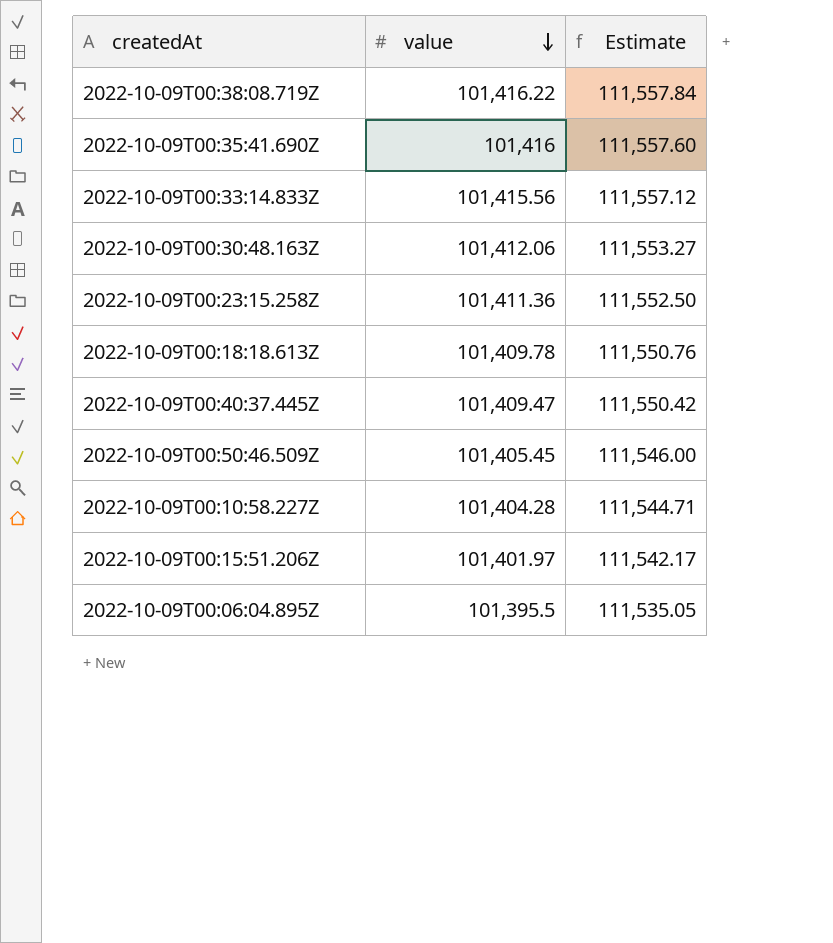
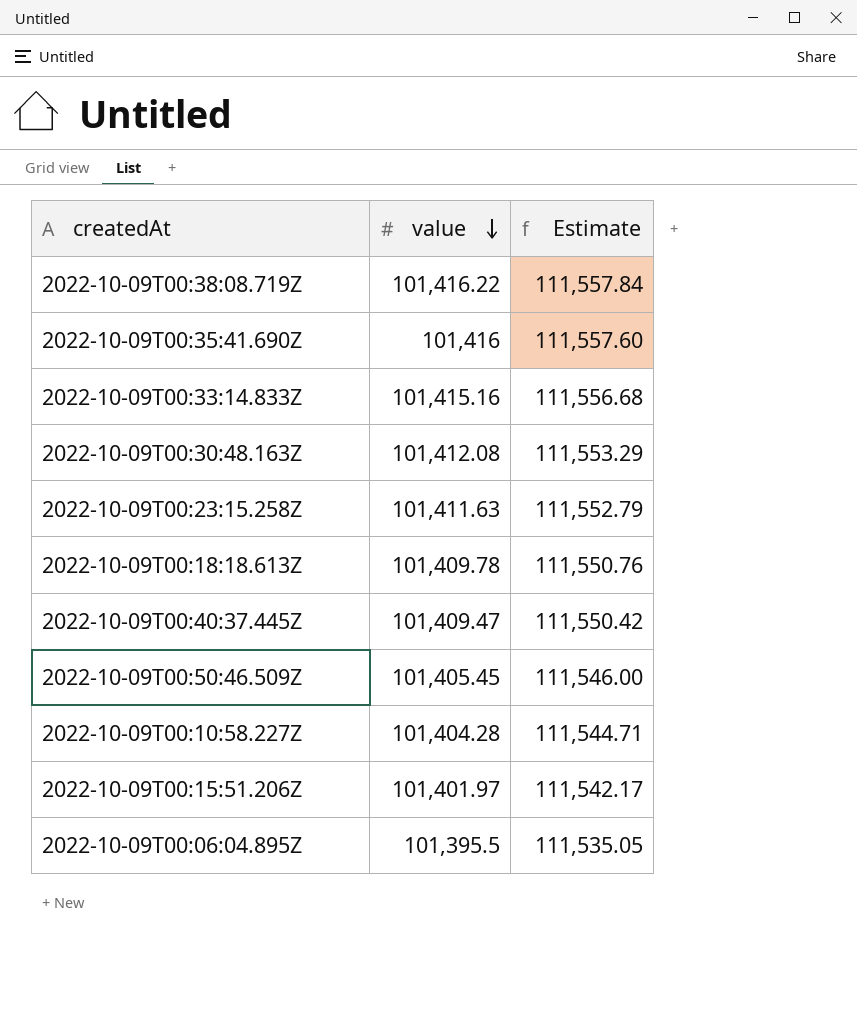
2022-10-09T00:33:14.833Z | value: 101,415.56 -> 101,415.16
2022-10-09T00:33:14.833Z | Estimate: 111,557.12 -> 111,556.68
2022-10-09T00:30:48.163Z | value: 101,412.06 -> 101,412.08
2022-10-09T00:30:48.163Z | Estimate: 111,553.27 -> 111,553.29
2022-10-09T00:23:15.258Z | value: 101,411.36 -> 101,411.63
2022-10-09T00:23:15.258Z | Estimate: 111,552.50 -> 111,552.79

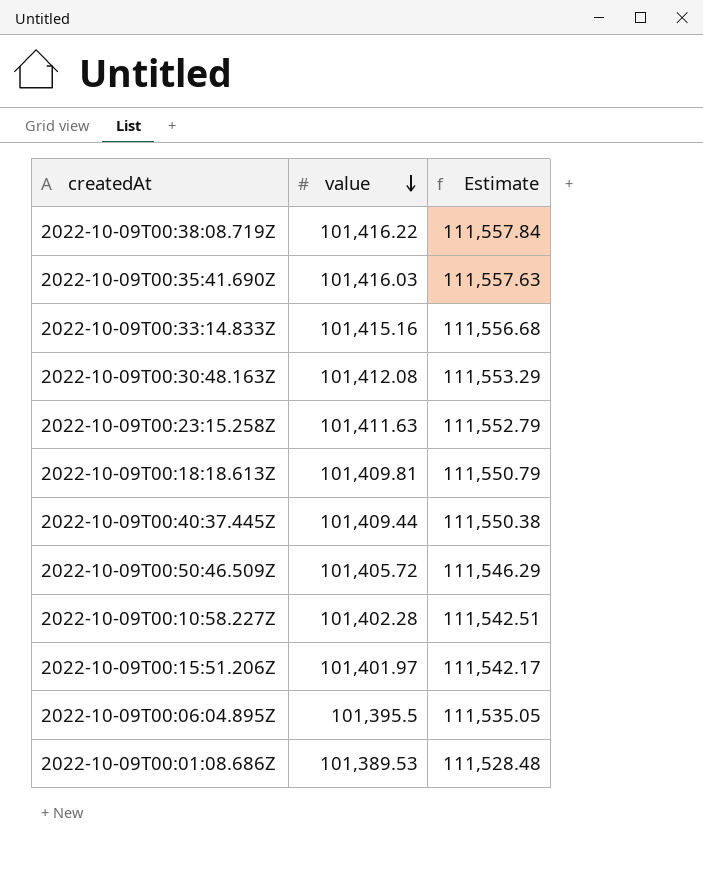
2022-10-09T00:35:41.690Z | value: 101,416 -> 101,416.03
2022-10-09T00:35:41.690Z | Estimate: 111,557.60 -> 111,557.63
2022-10-09T00:18:18.613Z | value: 101,409.78 -> 101,409.81
2022-10-09T00:18:18.613Z | Estimate: 111,550.76 -> 111,550.79
2022-10-09T00:40:37.445Z | value: 101,409.47 -> 101,409.44
2022-10-09T00:40:37.445Z | Estimate: 111,550.42 -> 111,550.38
2022-10-09T00:50:46.509Z | value: 101,405.45 -> 101,405.72
2022-10-09T00:50:46.509Z | Estimate: 111,546.00 -> 111,546.29
2022-10-09T00:10:58.227Z | value: 101,404.28 -> 101,402.28
2022-10-09T00:10:58.227Z | Estimate: 111,544.71 -> 111,542.51
row 2022-10-09T00:01:08.686Z: none -> 101,389.53 | 111,528.48

